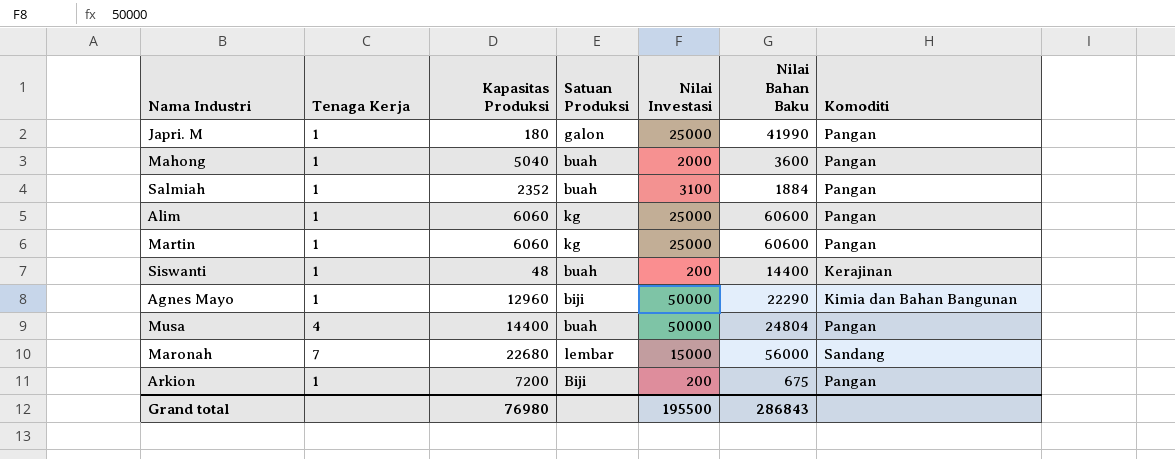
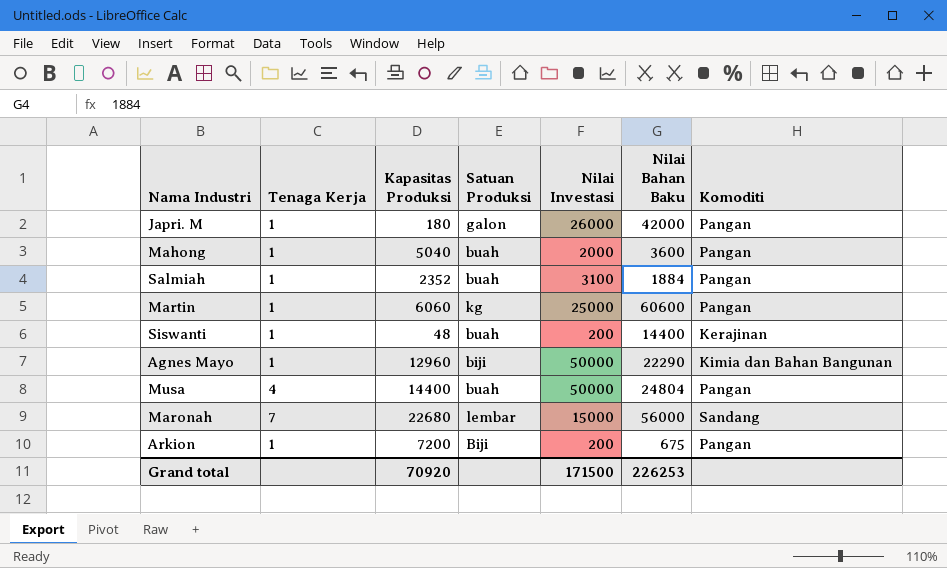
row Alim: 1 | 6060 | kg | 25000 | 60600 | Pangan -> none
Japri. M | Nilai Investasi: 25000 -> 26000
Japri. M | Nilai Bahan Baku: 41990 -> 42000
Grand total | Kapasitas Produksi: 76980 -> 70920
Grand total | Nilai Investasi: 195500 -> 171500
Grand total | Nilai Bahan Baku: 286843 -> 226253

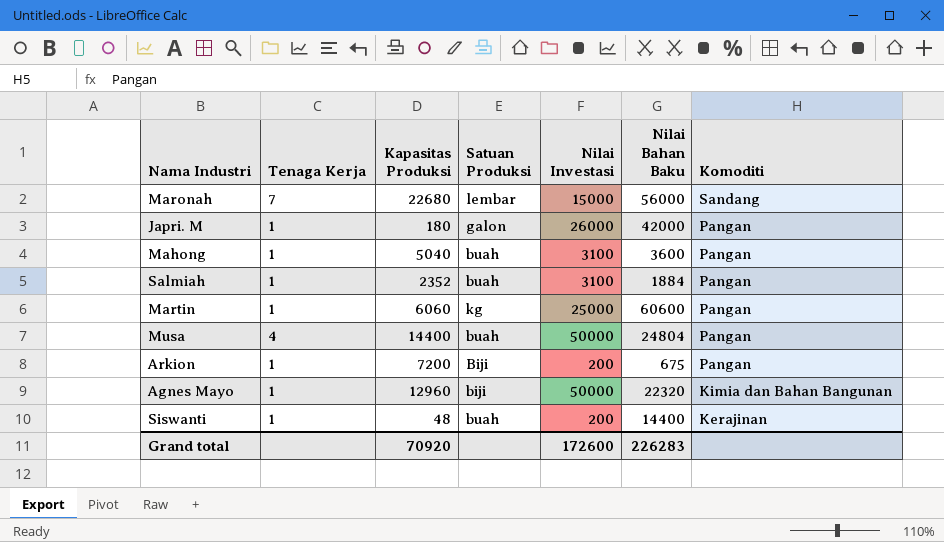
row order: none -> Komoditi descending
Mahong | Nilai Investasi: 2000 -> 3100
Agnes Mayo | Nilai Bahan Baku: 22290 -> 22320
Grand total | Nilai Investasi: 171500 -> 172600
Grand total | Nilai Bahan Baku: 226253 -> 226283

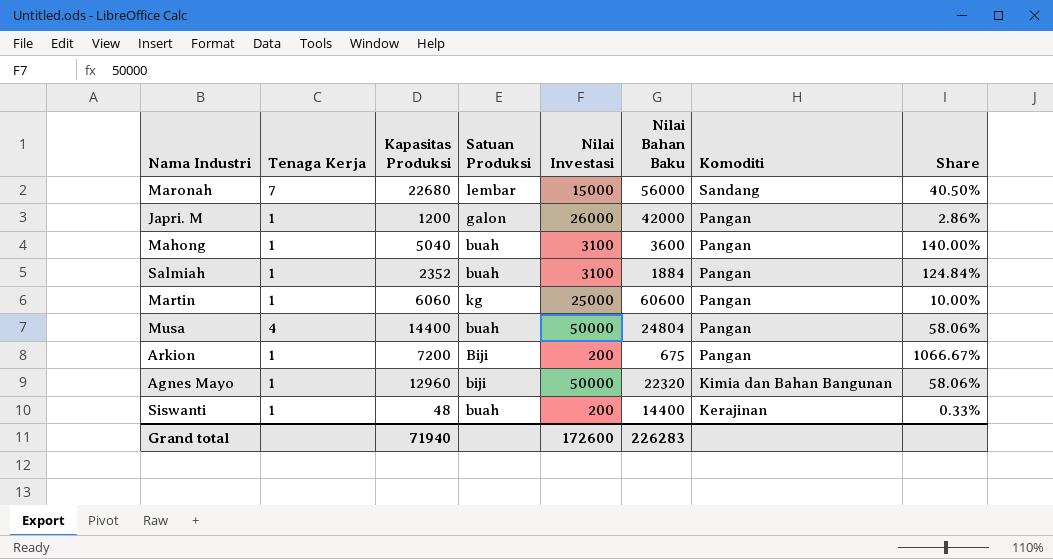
column Share | formula: none -> [Kapasitas Produksi] / [Nilai Bahan Baku]
Japri. M | Kapasitas Produksi: 180 -> 1200
Grand total | Kapasitas Produksi: 70920 -> 71940

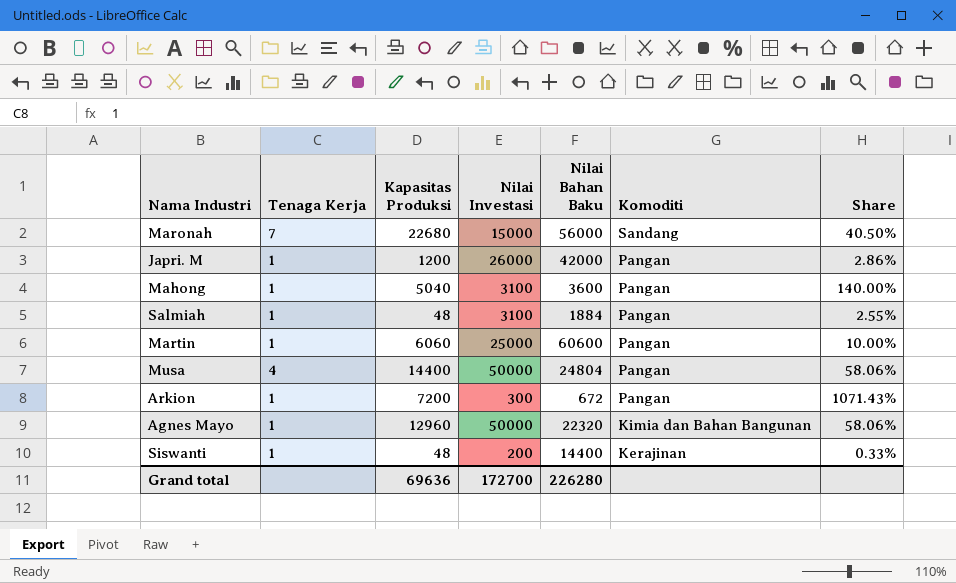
column Satuan Produksi | position: 4 -> none
Salmiah | Kapasitas Produksi: 2352 -> 48
Salmiah | Share: 124.84% -> 2.55%
Arkion | Nilai Investasi: 200 -> 300
Arkion | Nilai Bahan Baku: 675 -> 672
Arkion | Share: 1066.67% -> 1071.43%
Grand total | Kapasitas Produksi: 71940 -> 69636
Grand total | Nilai Investasi: 172600 -> 172700
Grand total | Nilai Bahan Baku: 226283 -> 226280

